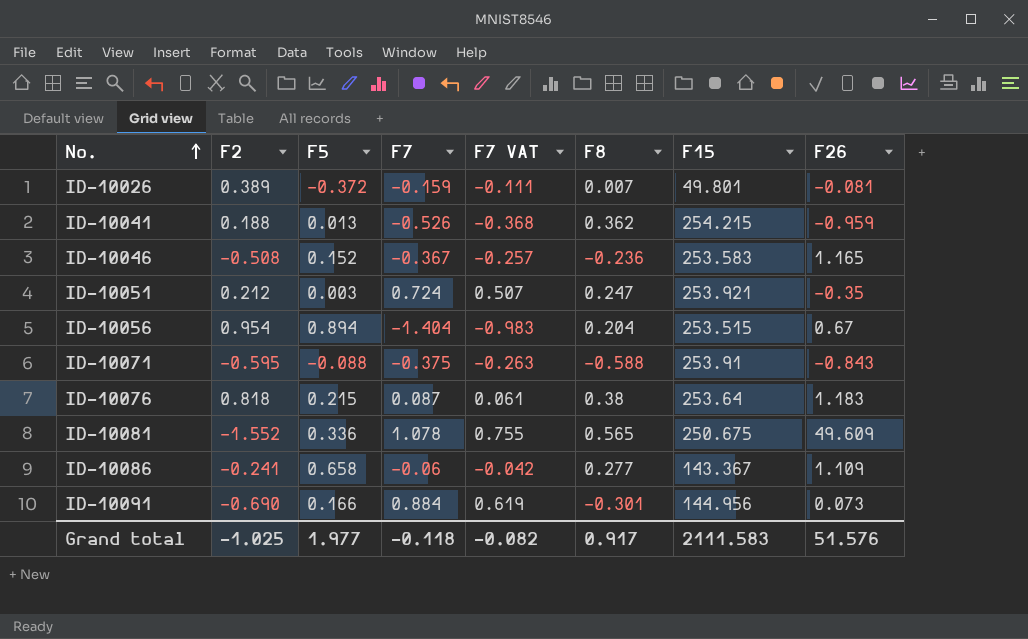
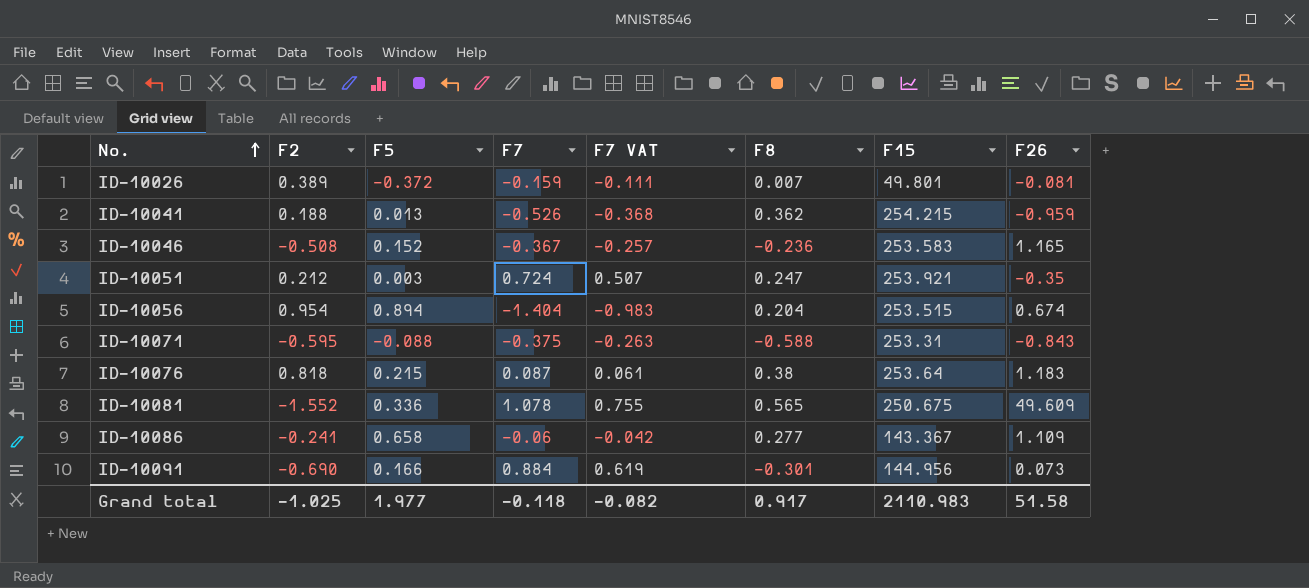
ID-10056 | F26: 0.67 -> 0.674
ID-10071 | F15: 253.91 -> 253.31
Grand total | F15: 2111.583 -> 2110.983
Grand total | F26: 51.576 -> 51.58

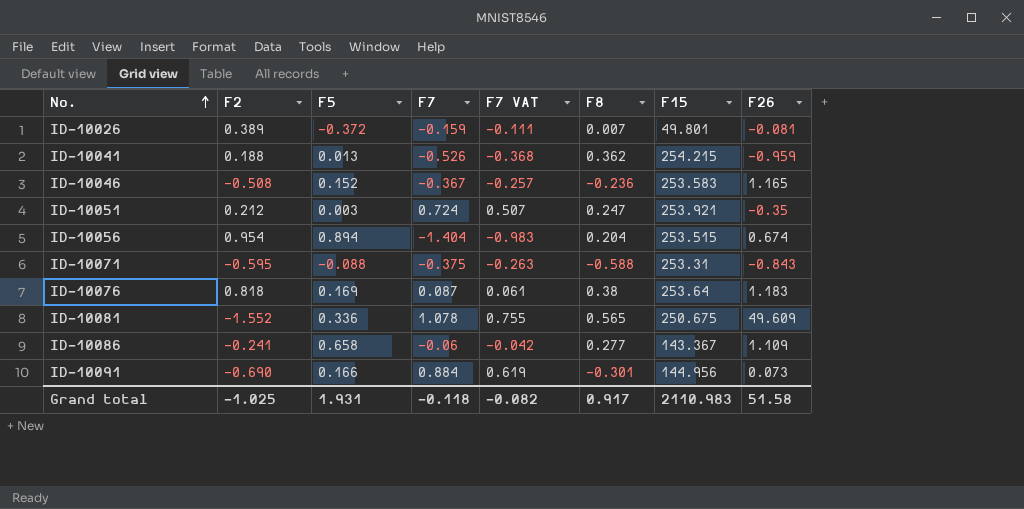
ID-10076 | F5: 0.215 -> 0.169
Grand total | F5: 1.977 -> 1.931

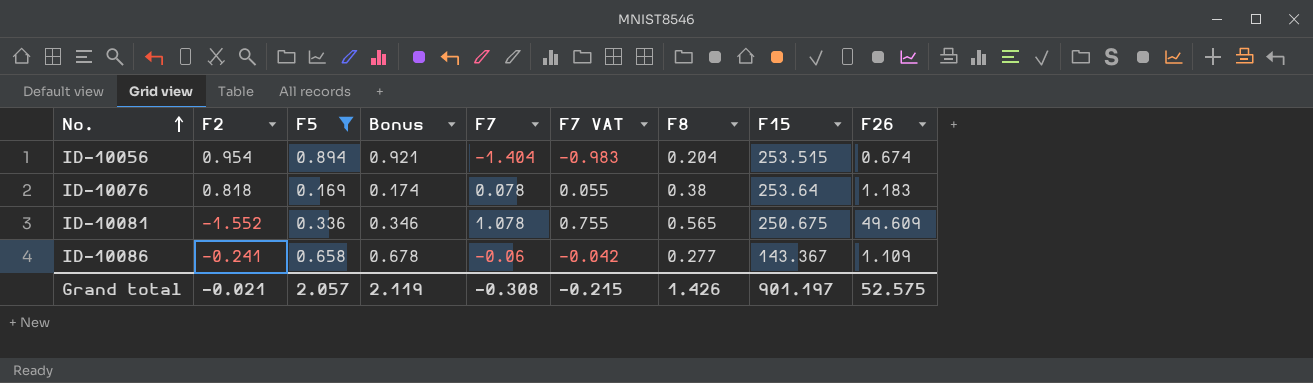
filter: none -> F5 >= 0.169
column Bonus | formula: none -> [F5] * 1.03
ID-10076 | F7: 0.087 -> 0.078
ID-10076 | F7 VAT: 0.061 -> 0.055
Grand total | F2: -1.025 -> -0.021
Grand total | F5: 1.931 -> 2.057
Grand total | F7: -0.118 -> -0.308
Grand total | F7 VAT: -0.082 -> -0.215
Grand total | F8: 0.917 -> 1.426
Grand total | F15: 2110.983 -> 901.197
Grand total | F26: 51.58 -> 52.575

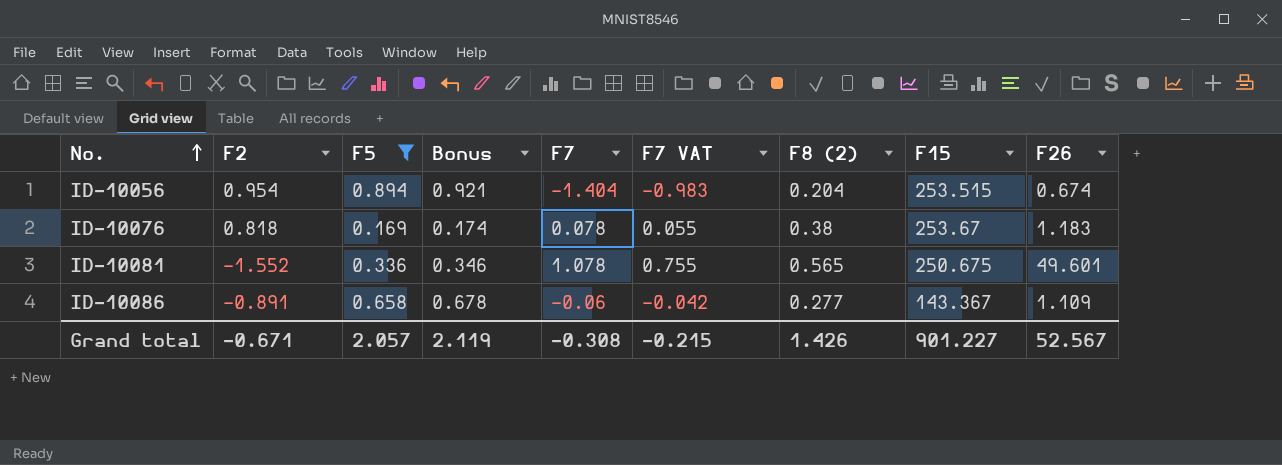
column name: F8 -> F8 (2)
ID-10076 | F15: 253.64 -> 253.67
ID-10081 | F26: 49.609 -> 49.601
ID-10086 | F2: -0.241 -> -0.891
Grand total | F2: -0.021 -> -0.671
Grand total | F15: 901.197 -> 901.227
Grand total | F26: 52.575 -> 52.567

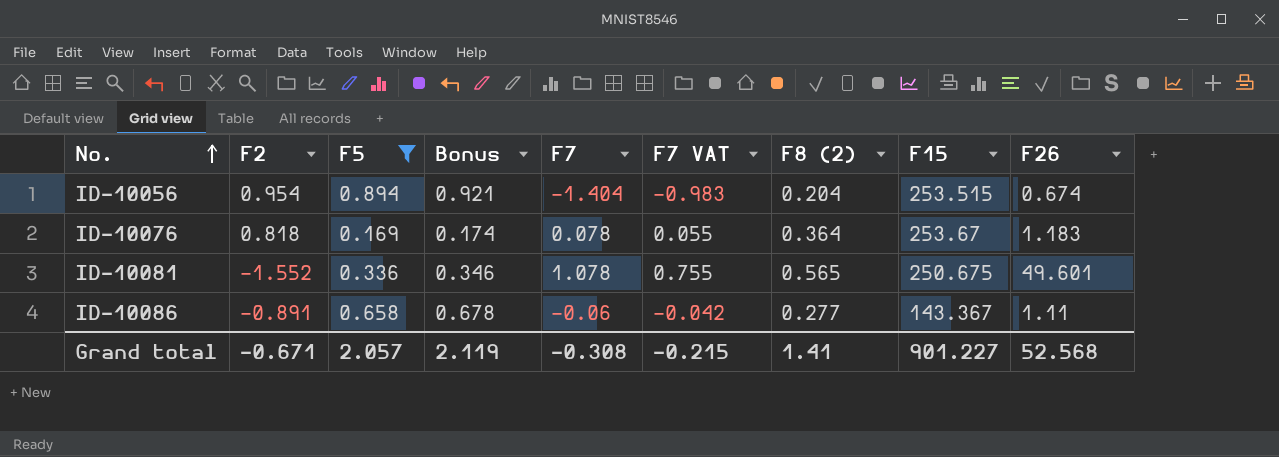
ID-10076 | F8 (2): 0.38 -> 0.364
ID-10086 | F26: 1.109 -> 1.11
Grand total | F8 (2): 1.426 -> 1.41
Grand total | F26: 52.567 -> 52.568

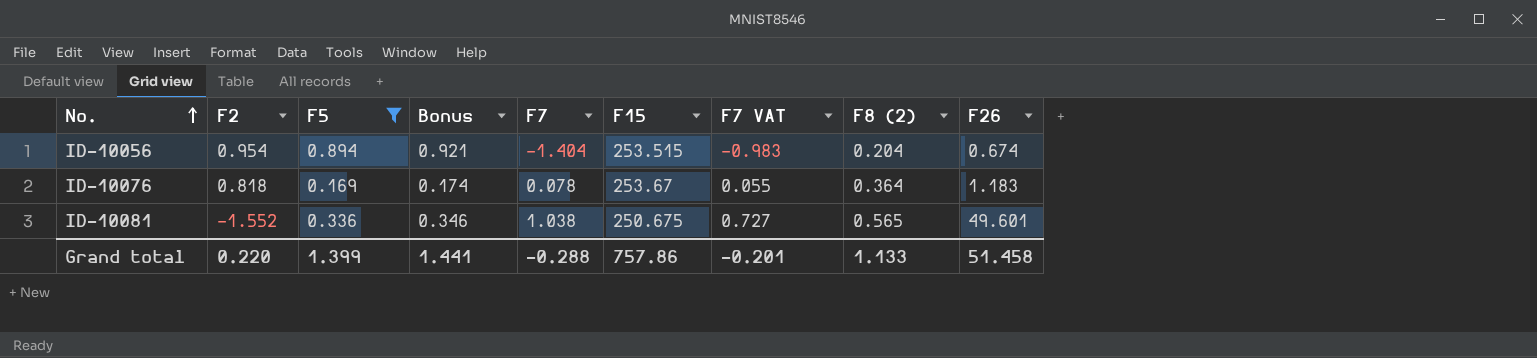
column F15 | position: 8 -> 6
row ID-10086: -0.891 | 0.658 | 0.678 | -0.06 | -0.042 | 0.277 | 143.367 | 1.11 -> none
ID-10081 | F7: 1.078 -> 1.038
ID-10081 | F7 VAT: 0.755 -> 0.727
Grand total | F2: -0.671 -> 0.220
Grand total | F5: 2.057 -> 1.399
Grand total | Bonus: 2.119 -> 1.441
Grand total | F7: -0.308 -> -0.288
Grand total | F15: 901.227 -> 757.86
Grand total | F7 VAT: -0.215 -> -0.201
Grand total | F8 (2): 1.41 -> 1.133
Grand total | F26: 52.568 -> 51.458

